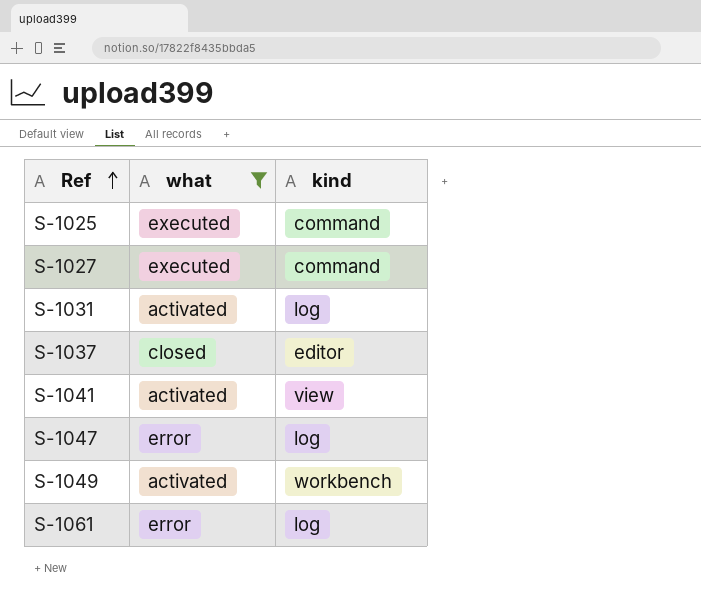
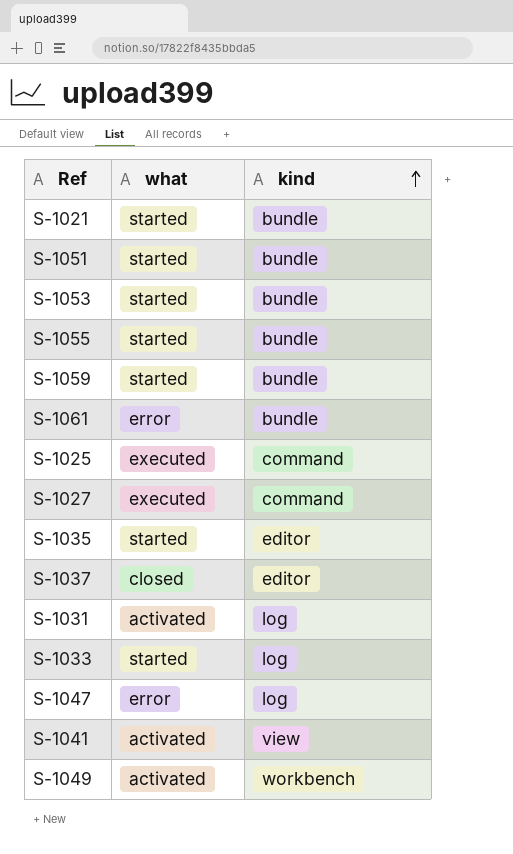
filter: what != started -> none
row order: Ref ascending -> kind ascending
S-1061 | kind: log -> bundle

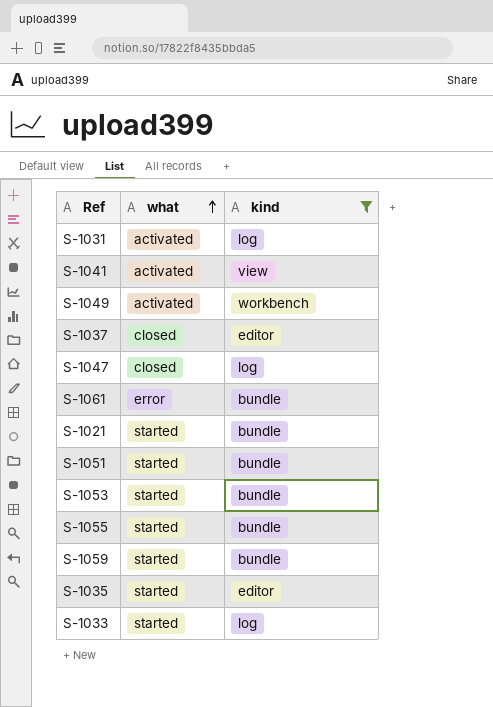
filter: none -> kind != command
row order: kind ascending -> what ascending
S-1047 | what: error -> closed

